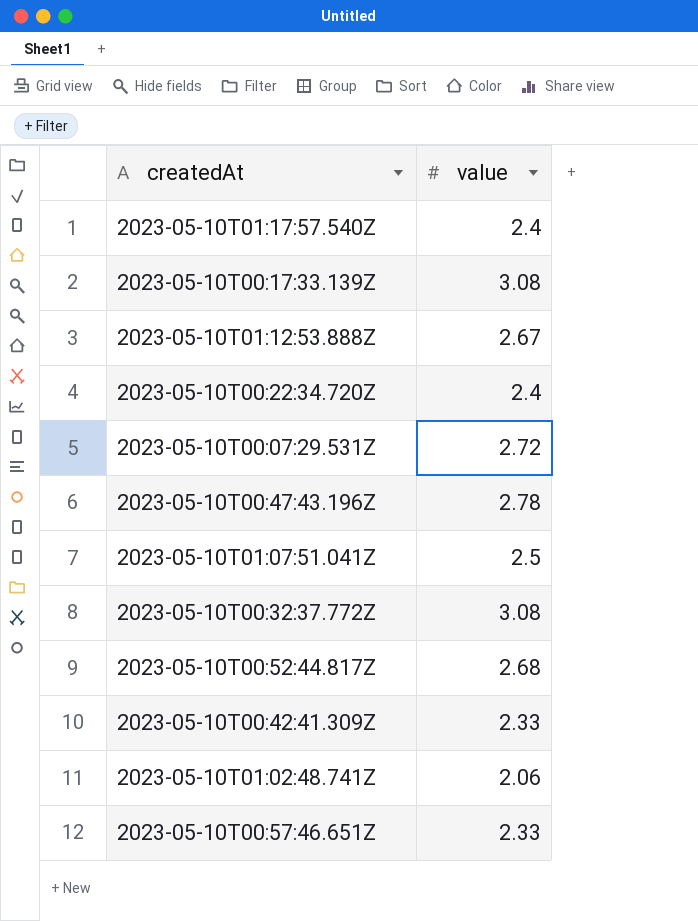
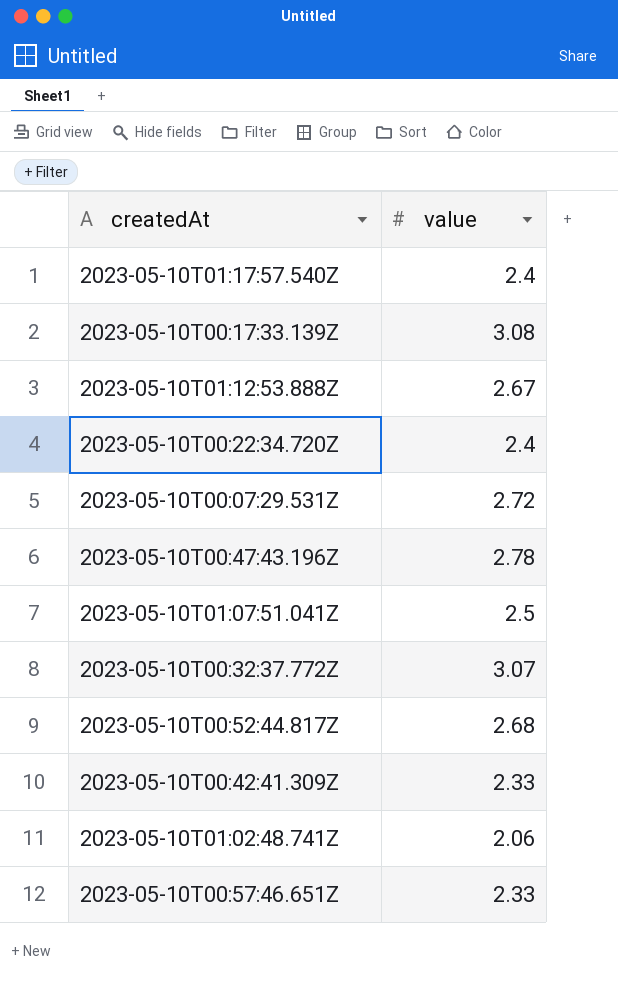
2023-05-10T00:32:37.772Z | value: 3.08 -> 3.07

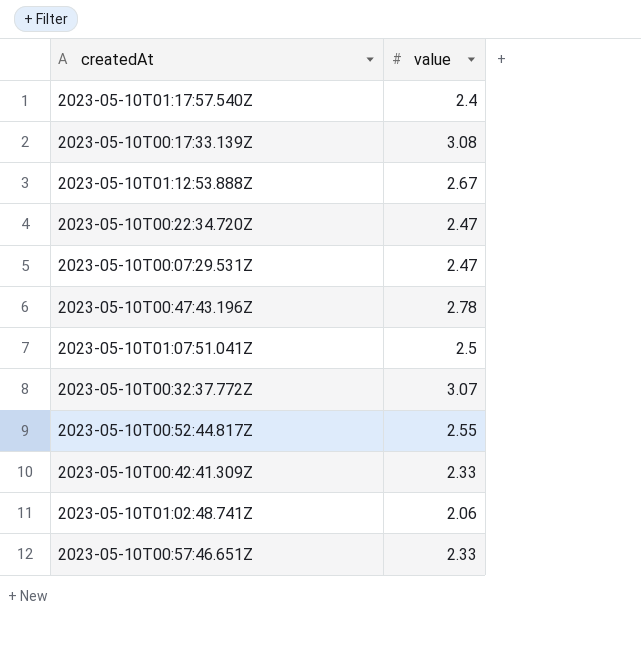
2023-05-10T00:22:34.720Z | value: 2.4 -> 2.47
2023-05-10T00:07:29.531Z | value: 2.72 -> 2.47
2023-05-10T00:52:44.817Z | value: 2.68 -> 2.55

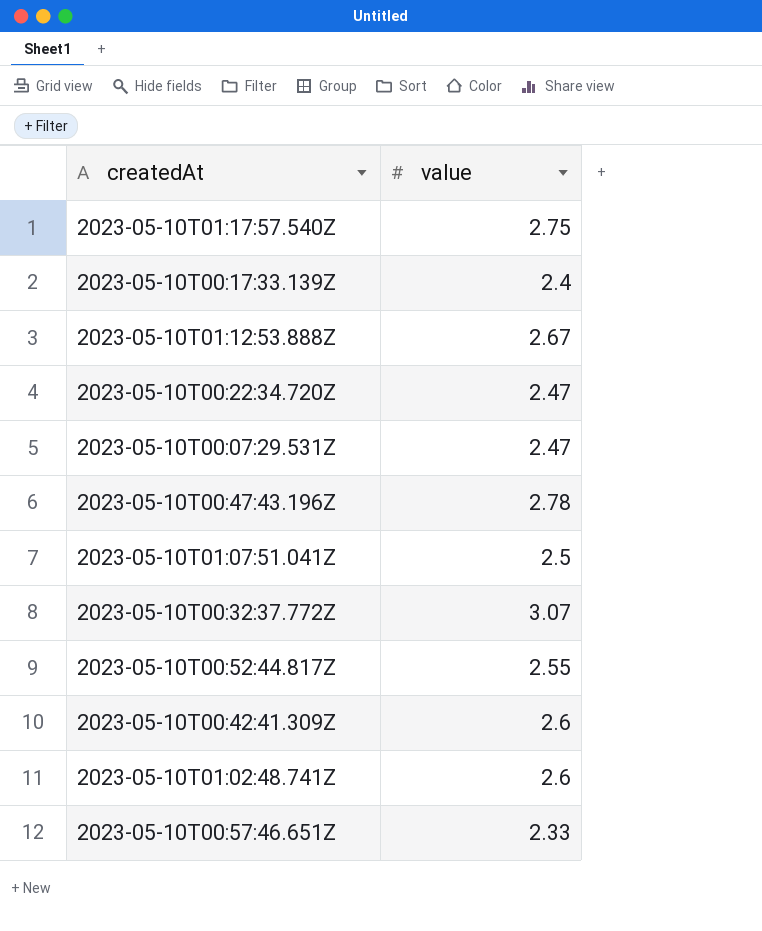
2023-05-10T01:17:57.540Z | value: 2.4 -> 2.75
2023-05-10T00:17:33.139Z | value: 3.08 -> 2.4
2023-05-10T00:42:41.309Z | value: 2.33 -> 2.6
2023-05-10T01:02:48.741Z | value: 2.06 -> 2.6

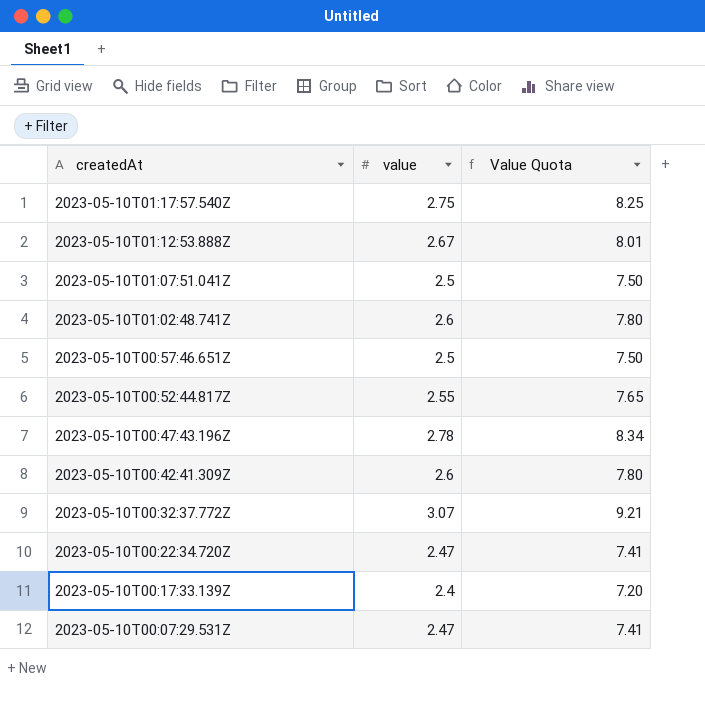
row order: none -> createdAt descending
column Value Quota | formula: none -> [value] * 3
2023-05-10T00:57:46.651Z | value: 2.33 -> 2.5

